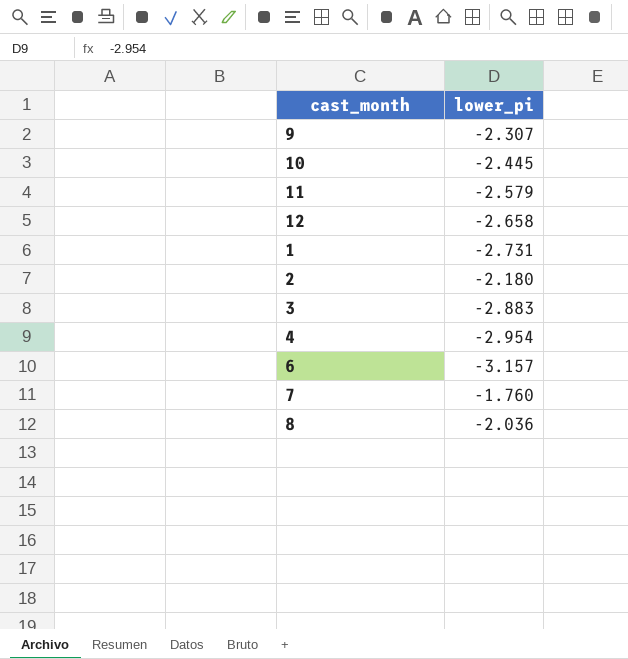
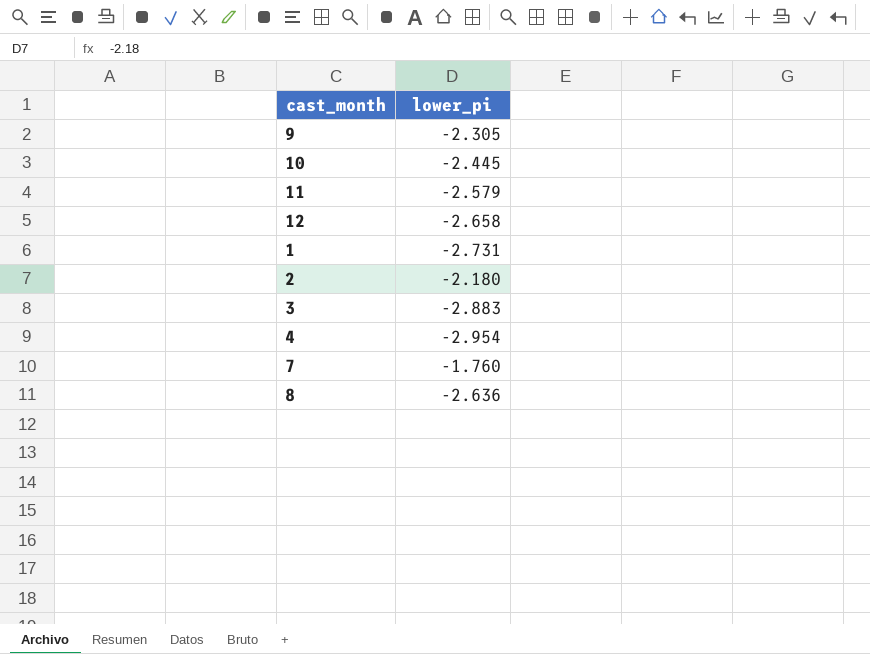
row 6: -3.157 -> none
9 | lower_pi: -2.307 -> -2.305
8 | lower_pi: -2.036 -> -2.636

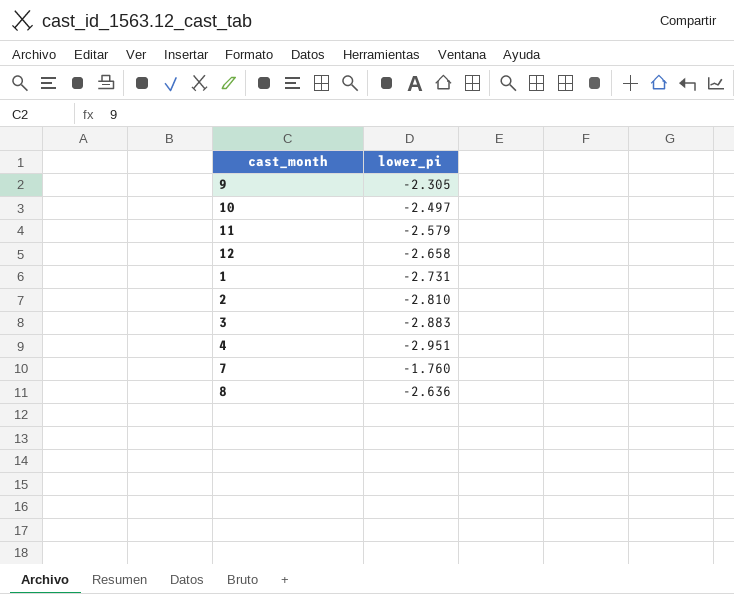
10 | lower_pi: -2.445 -> -2.497
2 | lower_pi: -2.180 -> -2.810
4 | lower_pi: -2.954 -> -2.951

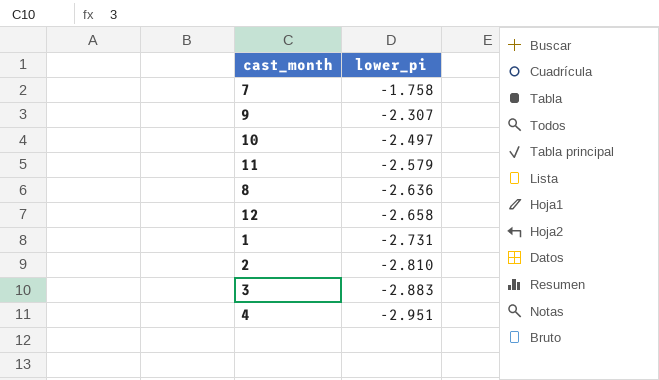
row order: none -> lower_pi descending
7 | lower_pi: -1.760 -> -1.758
9 | lower_pi: -2.305 -> -2.307

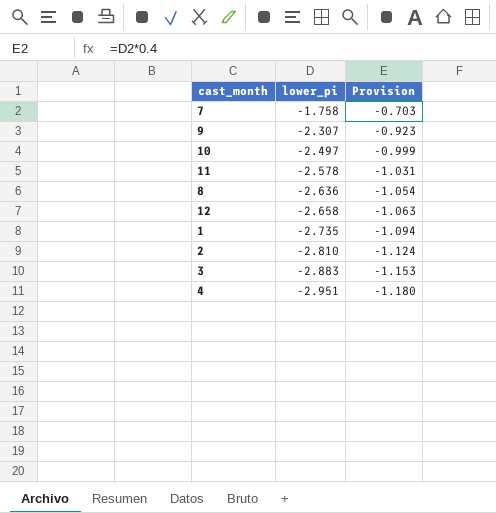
column Provision | formula: none -> [lower_pi] * 0.4
11 | lower_pi: -2.579 -> -2.578
1 | lower_pi: -2.731 -> -2.735

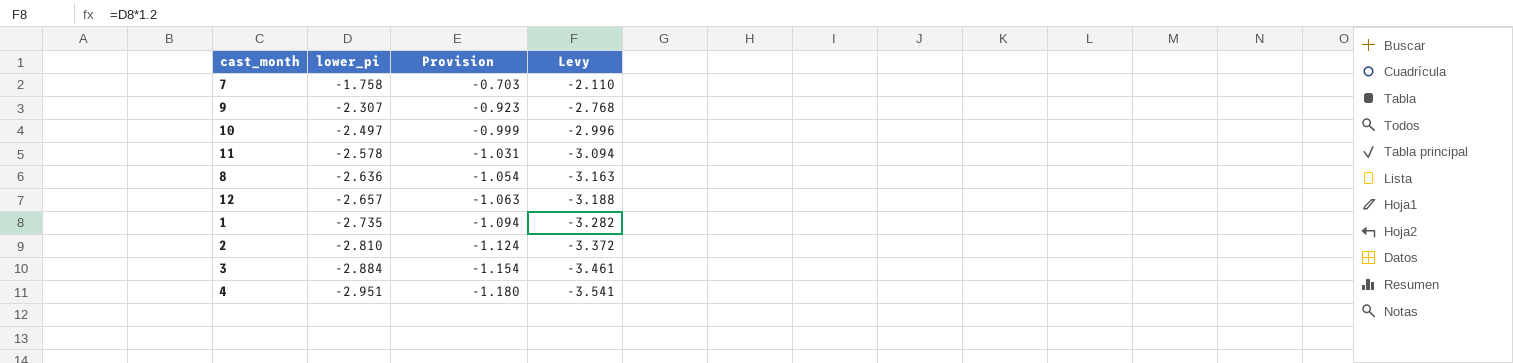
column Levy | formula: none -> [lower_pi] * 1.2
12 | lower_pi: -2.658 -> -2.657
3 | lower_pi: -2.883 -> -2.884
3 | Provision: -1.153 -> -1.154

